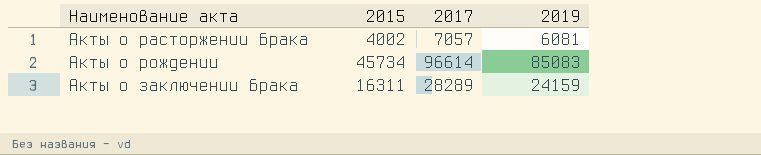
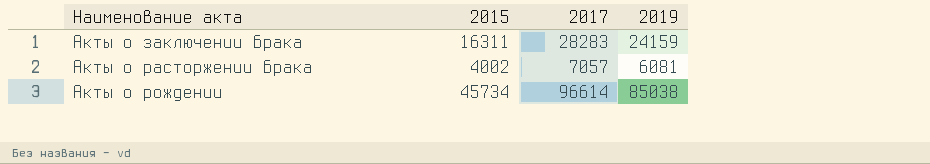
row order: none -> Наименование акта ascending
Акты о заключении брака | 2017: 28289 -> 28283
Акты о рождении | 2019: 85083 -> 85038

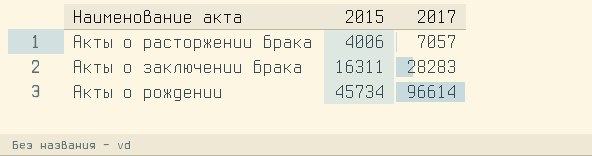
row order: Наименование акта ascending -> 2015 ascending
column 2019 | position: 4 -> none
Акты о расторжении брака | 2015: 4002 -> 4006

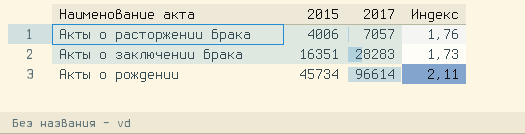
column Индекс | formula: none -> [2017] / [2015]
Акты о заключении брака | 2015: 16311 -> 16351

